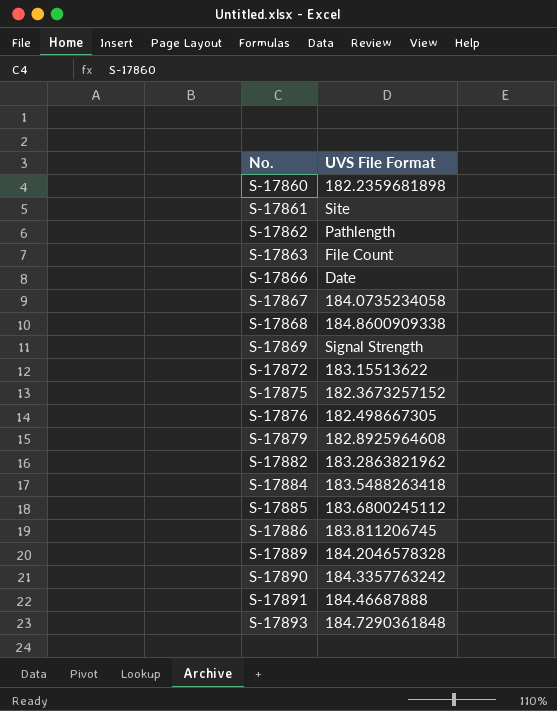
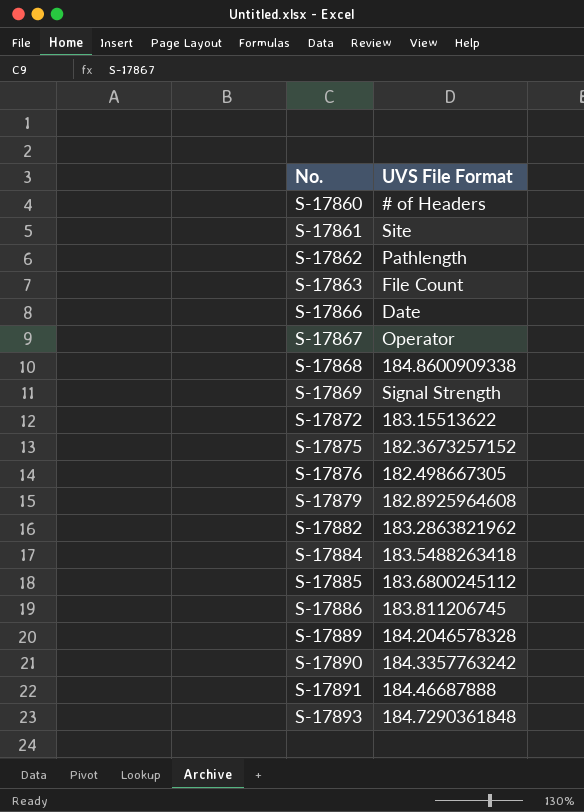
S-17860 | UVS File Format: 182.2359681898 -> # of Headers
S-17867 | UVS File Format: 184.0735234058 -> Operator

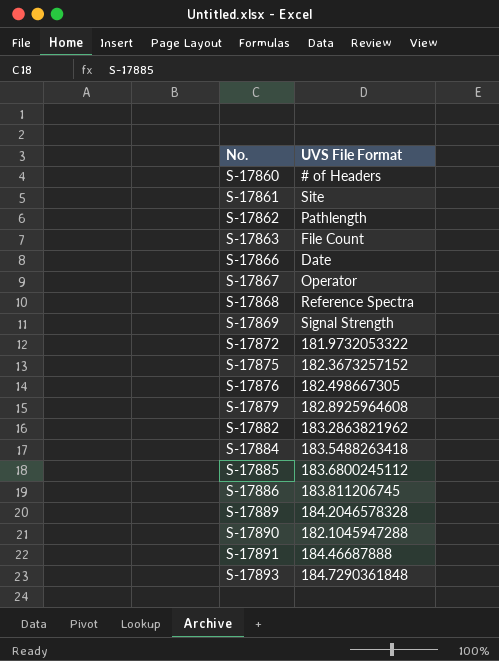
S-17868 | UVS File Format: 184.8600909338 -> Reference Spectra
S-17872 | UVS File Format: 183.15513622 -> 181.9732053322
S-17890 | UVS File Format: 184.3357763242 -> 182.1045947288

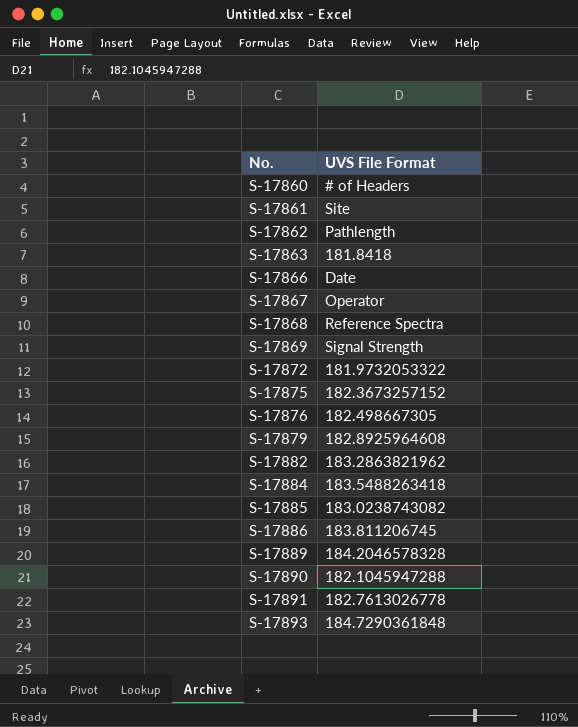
S-17863 | UVS File Format: File Count -> 181.8418
S-17885 | UVS File Format: 183.6800245112 -> 183.0238743082
S-17891 | UVS File Format: 184.46687888 -> 182.7613026778

